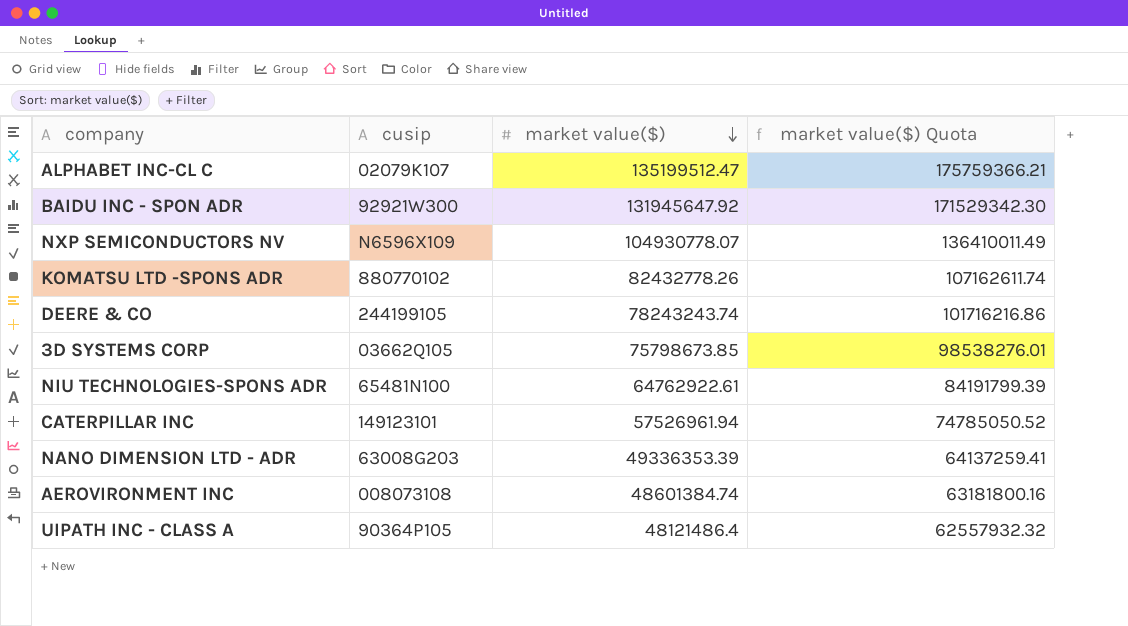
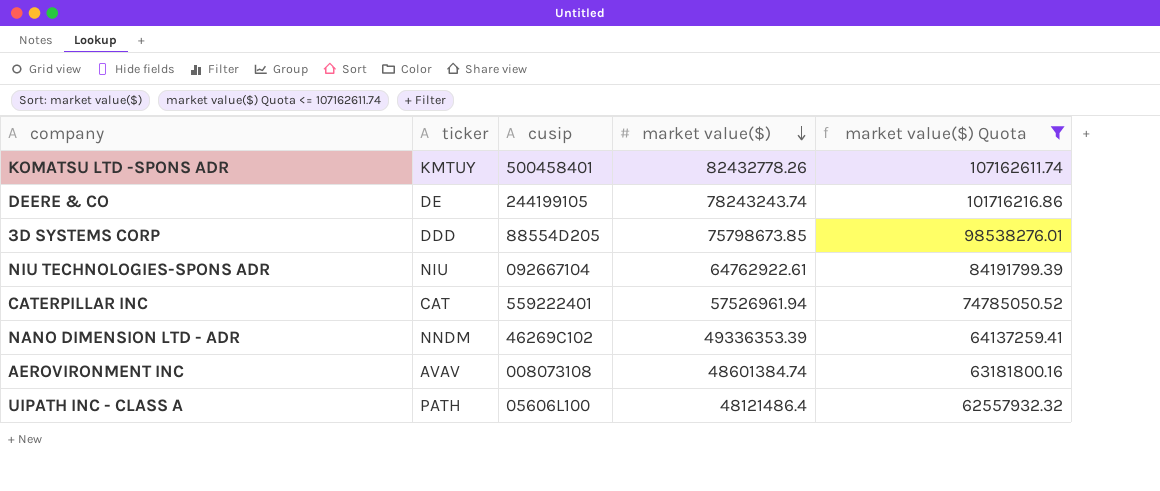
filter: none -> market value($) Quota <= 107162611.74
column ticker | position: none -> 2
KOMATSU LTD -SPONS ADR | cusip: 880770102 -> 500458401
3D SYSTEMS CORP | cusip: 03662Q105 -> 88554D205
NIU TECHNOLOGIES-SPONS ADR | cusip: 65481N100 -> 092667104
CATERPILLAR INC | cusip: 149123101 -> 559222401
NANO DIMENSION LTD - ADR | cusip: 63008G203 -> 46269C102
UIPATH INC - CLASS A | cusip: 90364P105 -> 05606L100

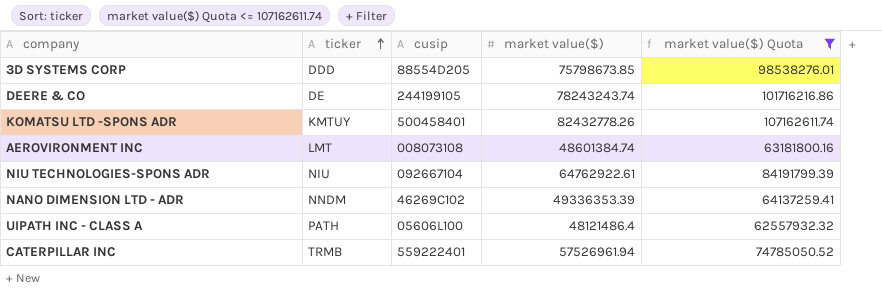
row order: market value($) descending -> ticker ascending
AEROVIRONMENT INC | ticker: AVAV -> LMT
CATERPILLAR INC | ticker: CAT -> TRMB

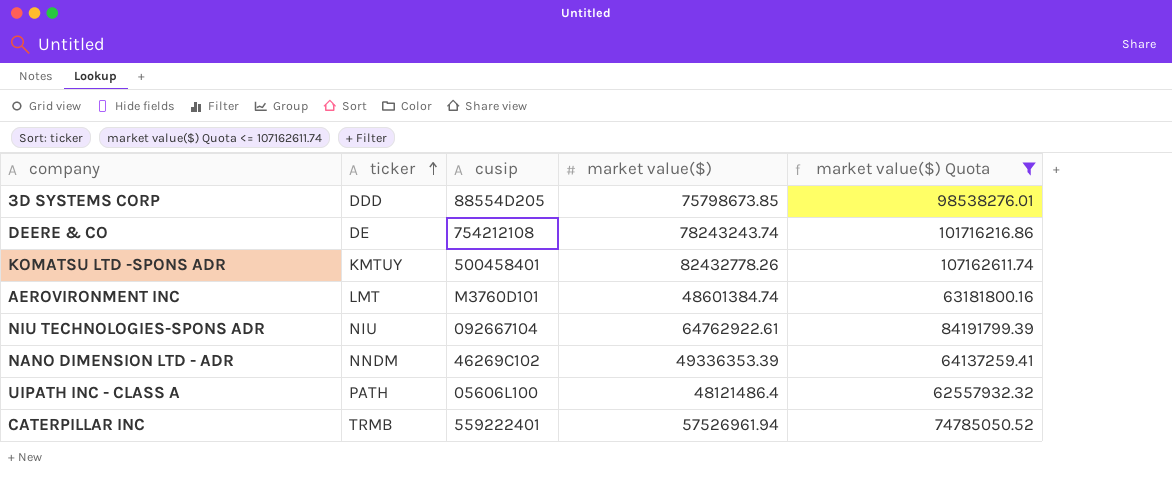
DEERE & CO | cusip: 244199105 -> 754212108
AEROVIRONMENT INC | cusip: 008073108 -> M3760D101

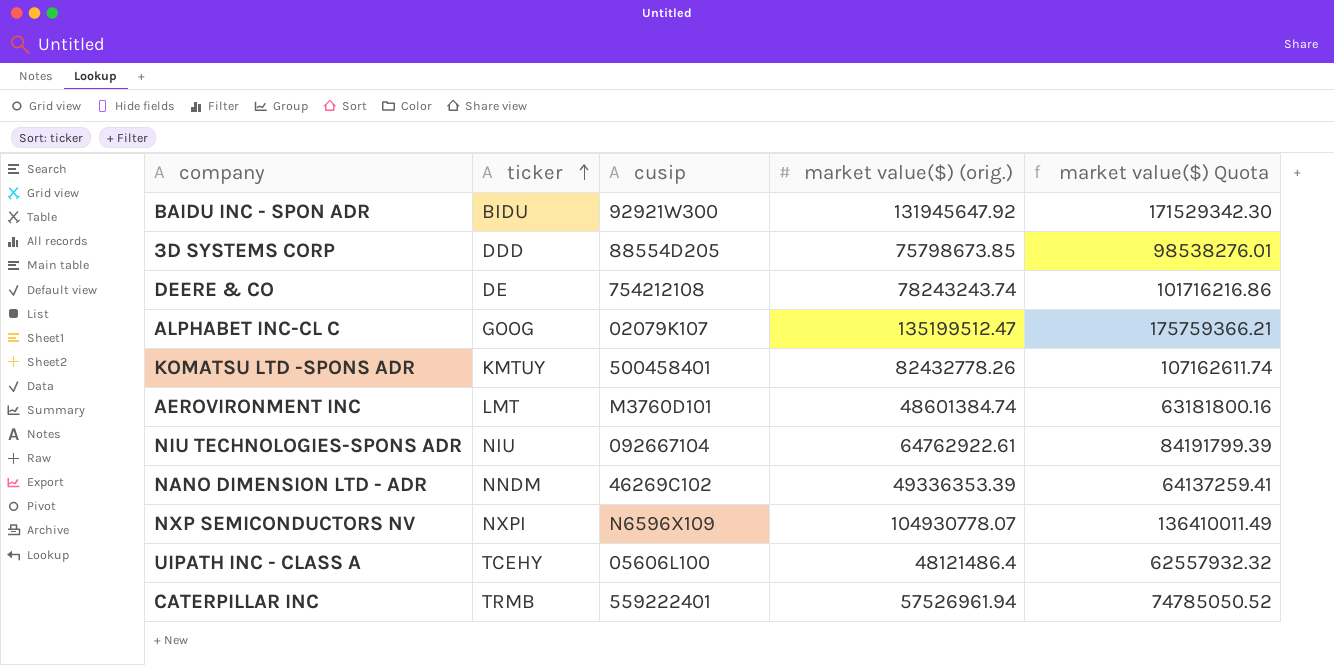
filter: market value($) Quota <= 107162611.74 -> none
column name: market value($) -> market value($) (orig.)
UIPATH INC - CLASS A | ticker: PATH -> TCEHY

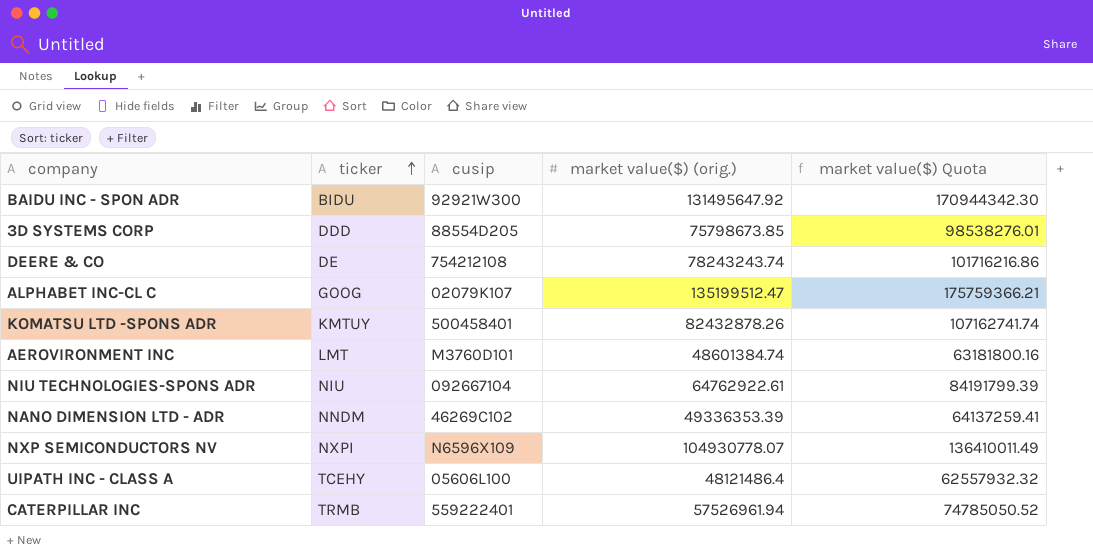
BAIDU INC - SPON ADR | market value($) (orig.): 131945647.92 -> 131495647.92
BAIDU INC - SPON ADR | market value($) Quota: 171529342.30 -> 170944342.30
KOMATSU LTD -SPONS ADR | market value($) (orig.): 82432778.26 -> 82432878.26
KOMATSU LTD -SPONS ADR | market value($) Quota: 107162611.74 -> 107162741.74

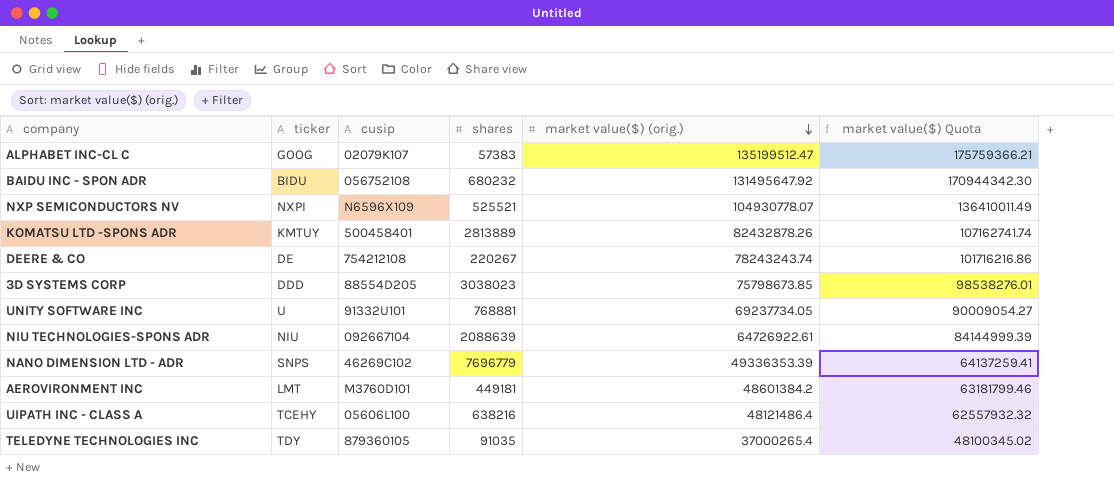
row order: ticker ascending -> market value($) (orig.) descending
column shares | position: none -> 4
row CATERPILLAR INC: TRMB | 559222401 | 57526961.94 | 74785050.52 -> none
BAIDU INC - SPON ADR | cusip: 92921W300 -> 056752108
row UNITY SOFTWARE INC: none -> U | 91332U101 | 768881 | 69237734.05 | 90009054.27
NIU TECHNOLOGIES-SPONS ADR | market value($) (orig.): 64762922.61 -> 64726922.61
NIU TECHNOLOGIES-SPONS ADR | market value($) Quota: 84191799.39 -> 84144999.39
NANO DIMENSION LTD - ADR | ticker: NNDM -> SNPS
AEROVIRONMENT INC | market value($) (orig.): 48601384.74 -> 48601384.2
AEROVIRONMENT INC | market value($) Quota: 63181800.16 -> 63181799.46
row TELEDYNE TECHNOLOGIES INC: none -> TDY | 879360105 | 91035 | 37000265.4 | 48100345.02

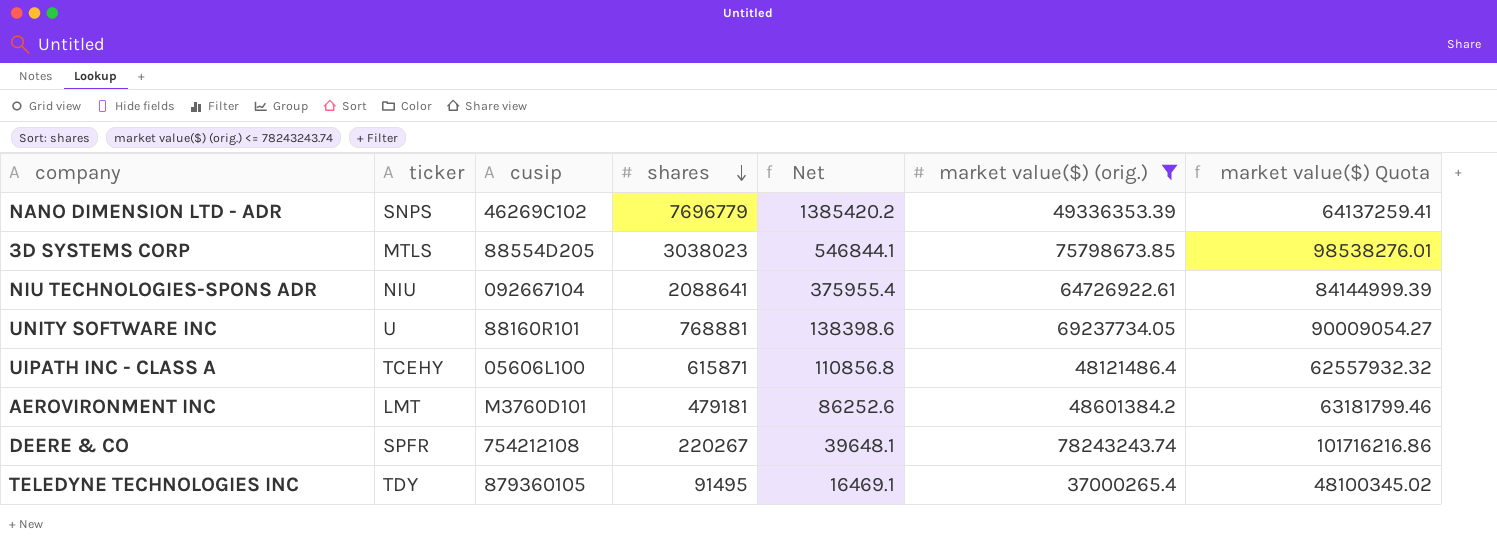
filter: none -> market value($) (orig.) <= 78243243.74
row order: market value($) (orig.) descending -> shares descending
column Net | formula: none -> [shares] * 0.18
3D SYSTEMS CORP | ticker: DDD -> MTLS
NIU TECHNOLOGIES-SPONS ADR | shares: 2088639 -> 2088641
UNITY SOFTWARE INC | cusip: 91332U101 -> 88160R101
UIPATH INC - CLASS A | shares: 638216 -> 615871
AEROVIRONMENT INC | shares: 449181 -> 479181
DEERE & CO | ticker: DE -> SPFR
TELEDYNE TECHNOLOGIES INC | shares: 91035 -> 91495

